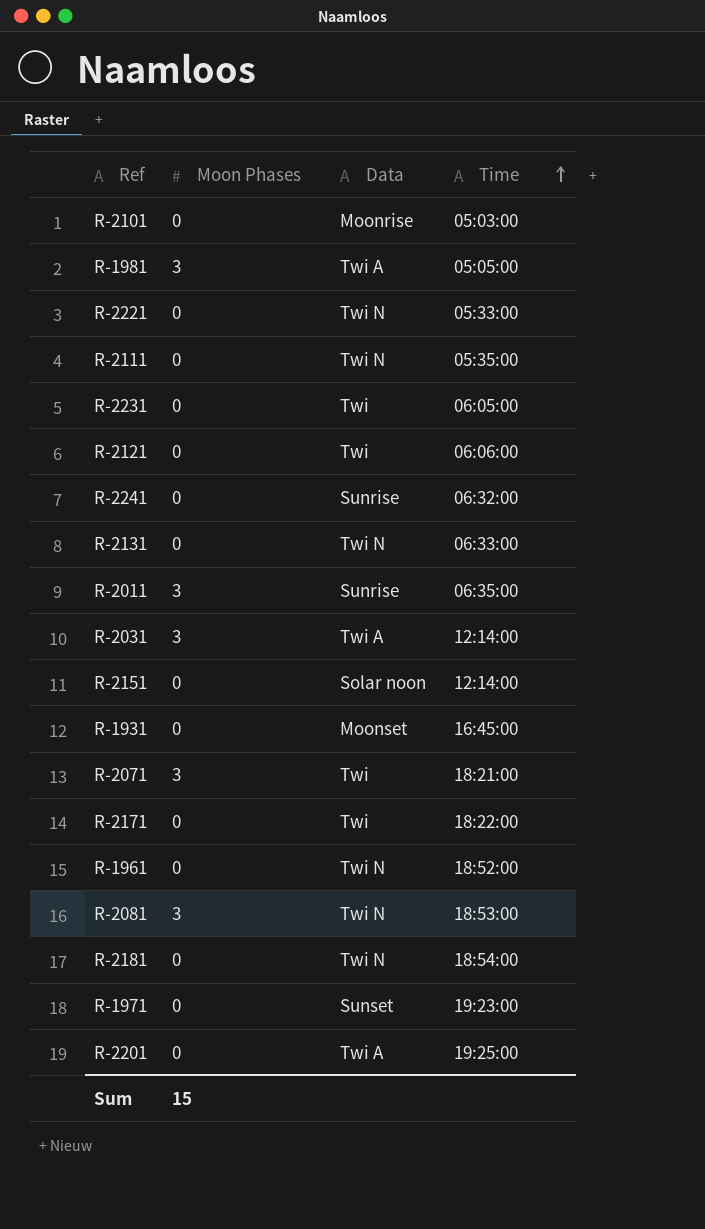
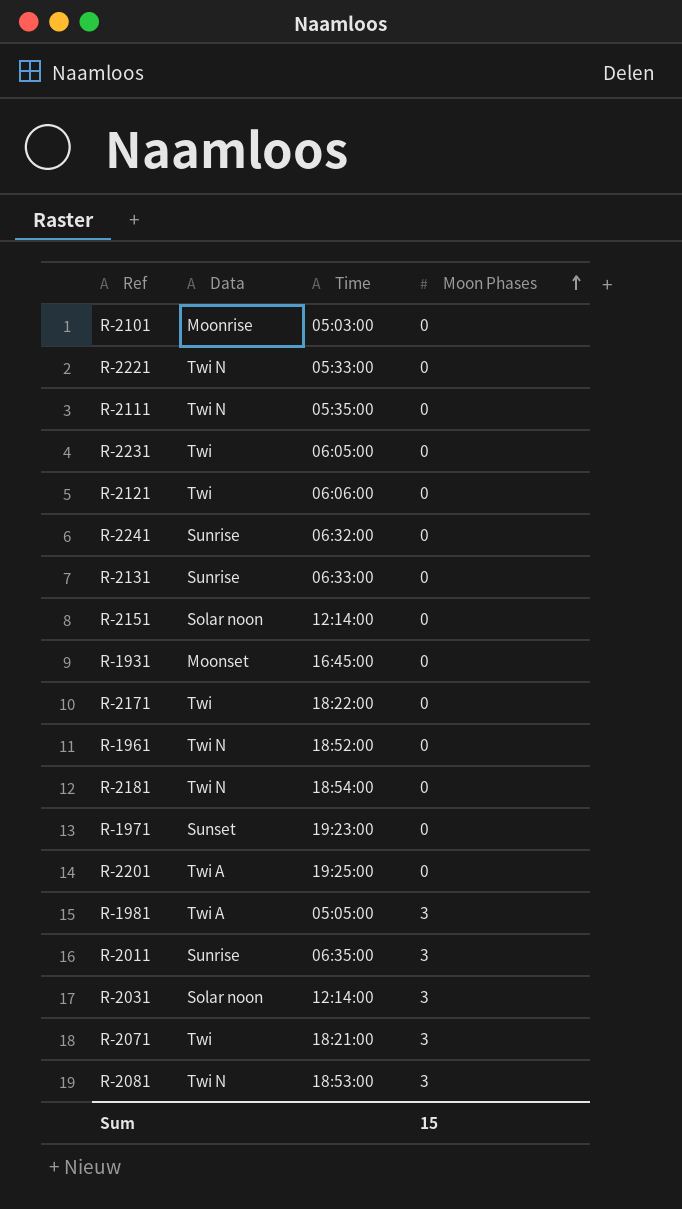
row order: Time ascending -> Moon Phases ascending
column Moon Phases | position: 2 -> 4
R-2131 | Data: Twi N -> Sunrise
R-2031 | Data: Twi A -> Solar noon

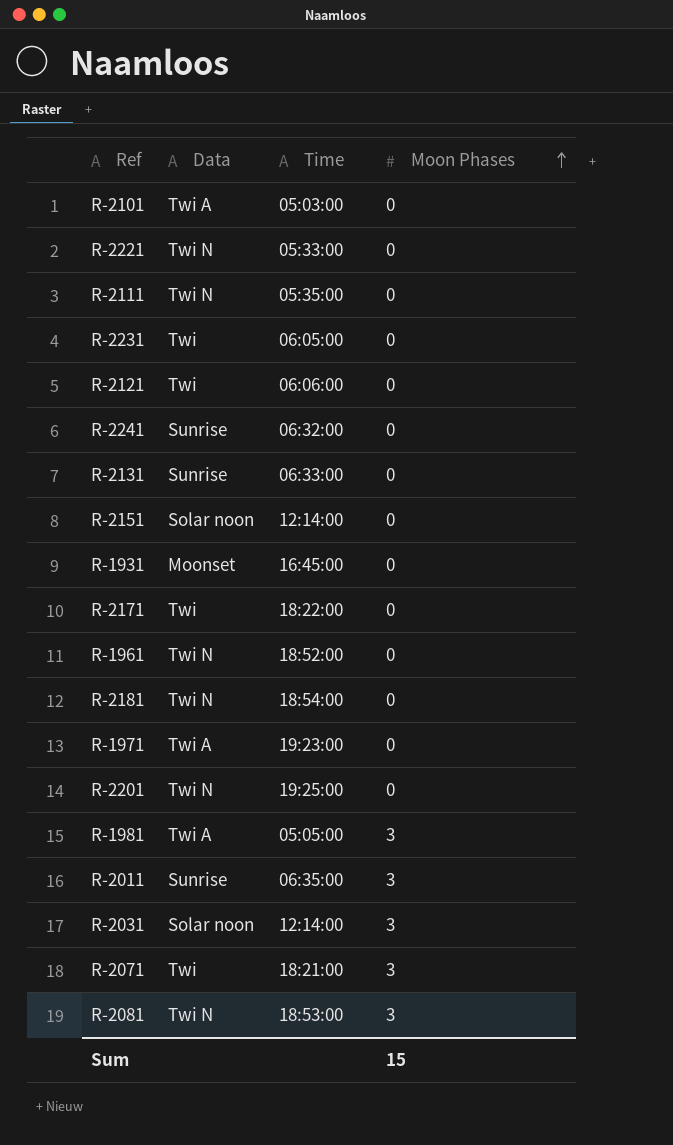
R-2101 | Data: Moonrise -> Twi A
R-1971 | Data: Sunset -> Twi A
R-2201 | Data: Twi A -> Twi N

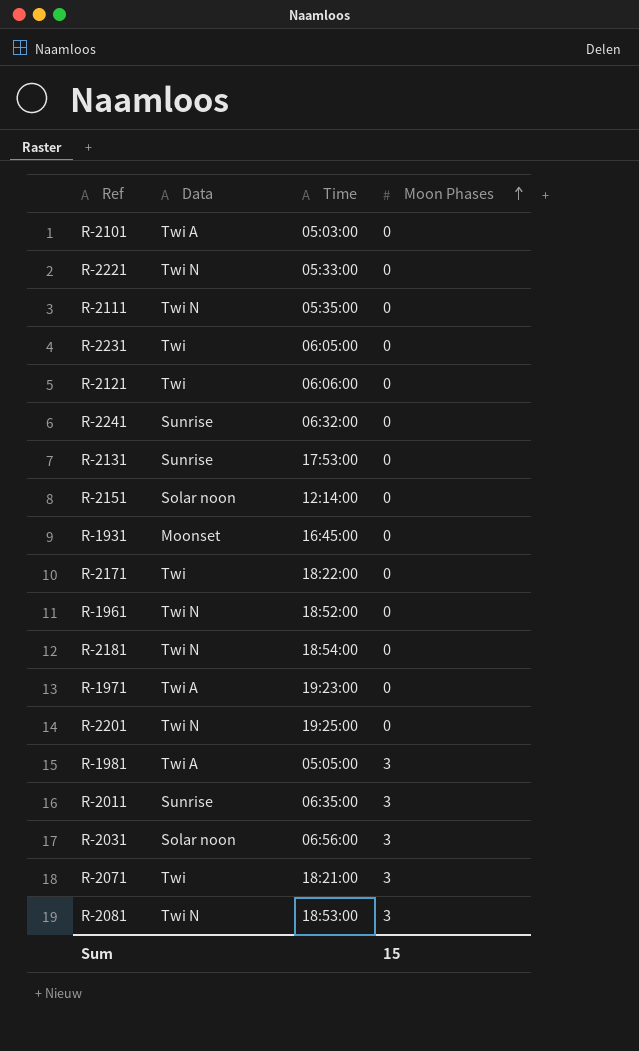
R-2131 | Time: 06:33:00 -> 17:53:00
R-2031 | Time: 12:14:00 -> 06:56:00

